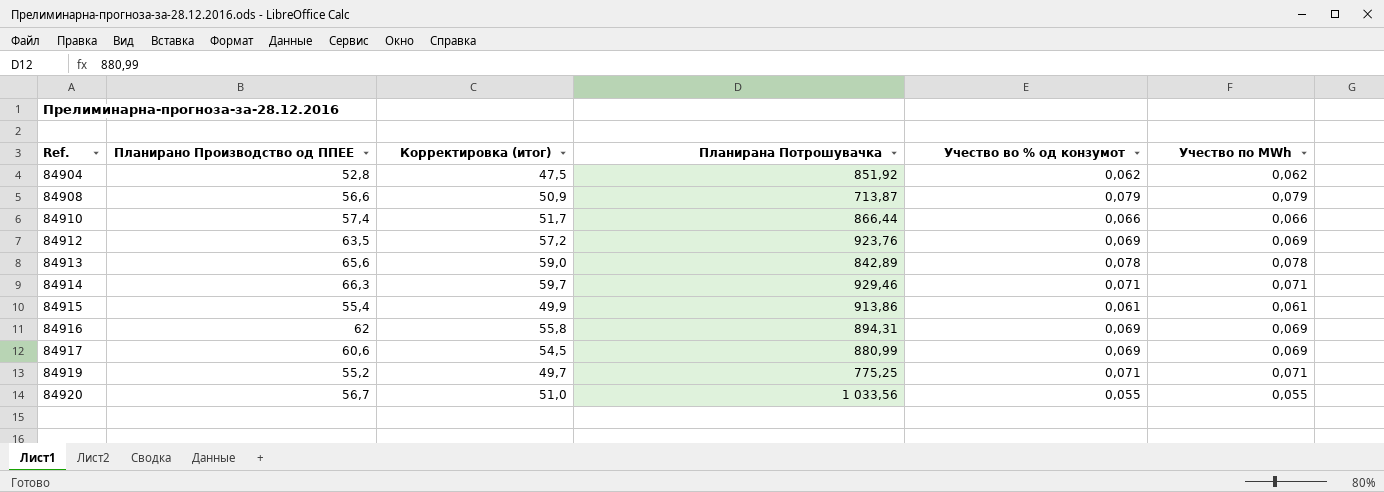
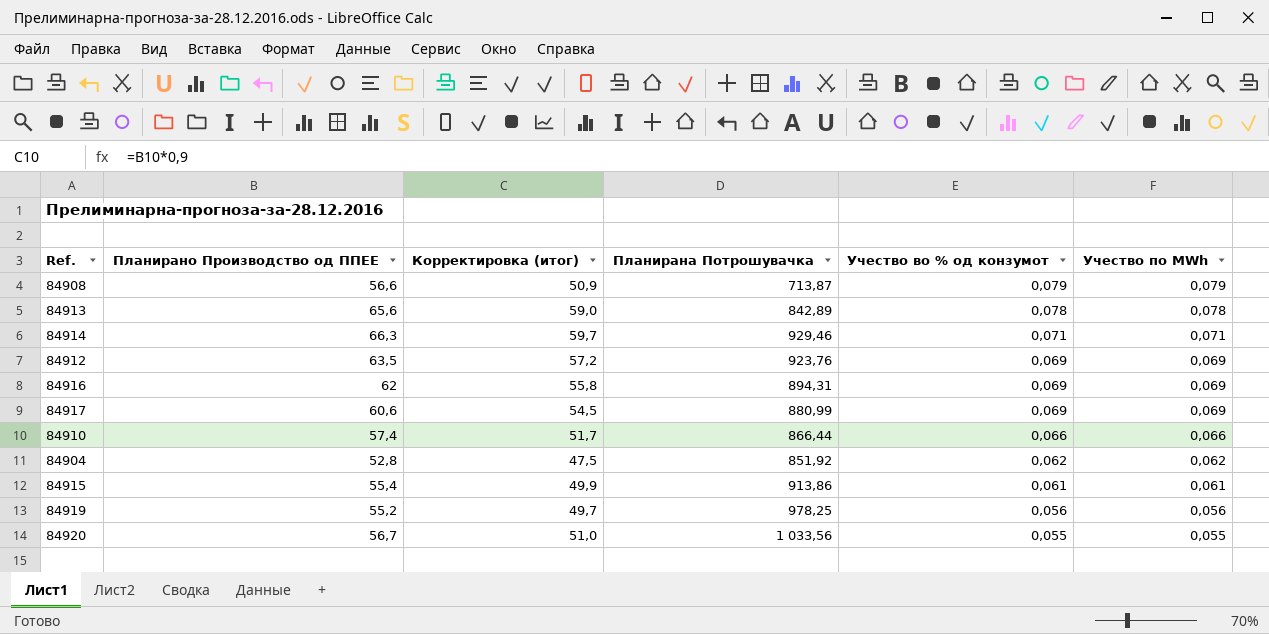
row order: Ref. ascending -> Учество во % од конзумот descending
84919 | Планирана Потрошувачка: 775,25 -> 978,25
84919 | Учество во % од конзумот: 0,071 -> 0,056
84919 | Учество по MWh: 0,071 -> 0,056

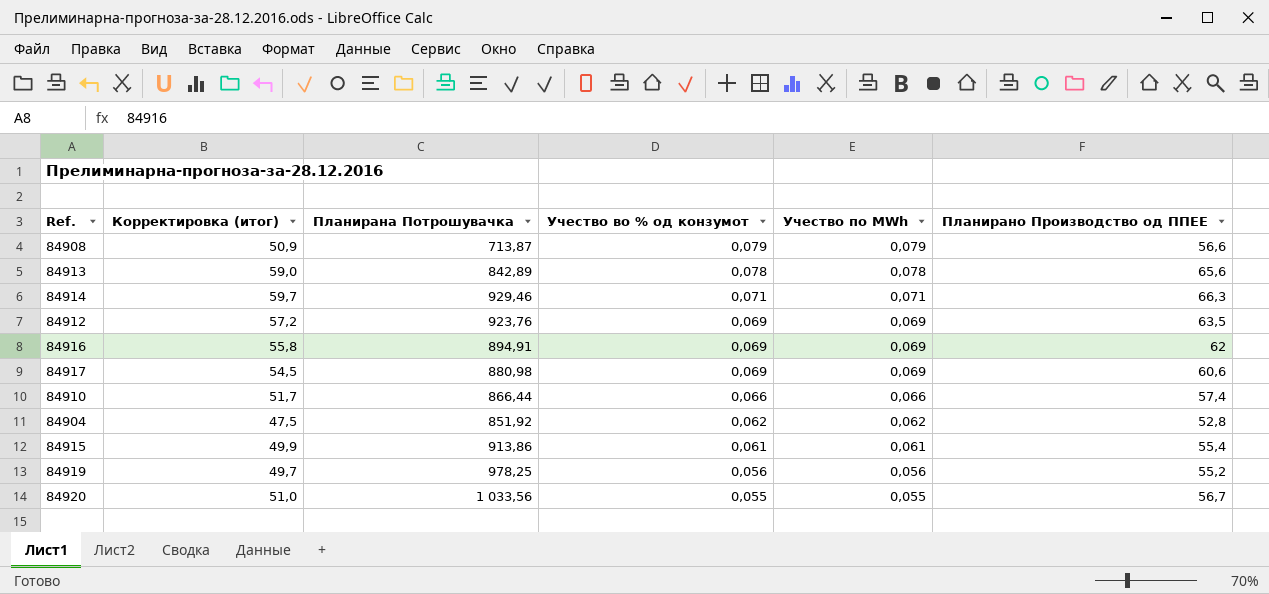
column Планирано Производство од ППЕЕ | position: 2 -> 6
84916 | Планирана Потрошувачка: 894,31 -> 894,91
84917 | Планирана Потрошувачка: 880,99 -> 880,98

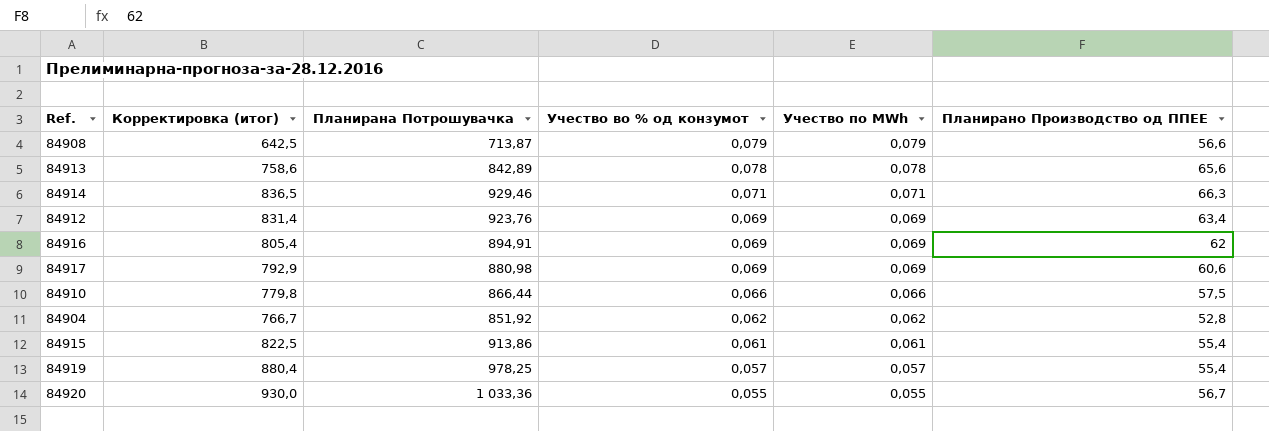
column Корректировка (итог) | formula: [Планирано Производство од ППЕЕ] * 0,9 -> [Планирана Потрошувачка] * 0,9
84912 | Планирано Производство од ППЕЕ: 63,5 -> 63,4
84910 | Планирано Производство од ППЕЕ: 57,4 -> 57,5
84919 | Учество во % од конзумот: 0,056 -> 0,057
84919 | Учество по MWh: 0,056 -> 0,057
84919 | Планирано Производство од ППЕЕ: 55,2 -> 55,4
84920 | Планирана Потрошувачка: 1 033,56 -> 1 033,36

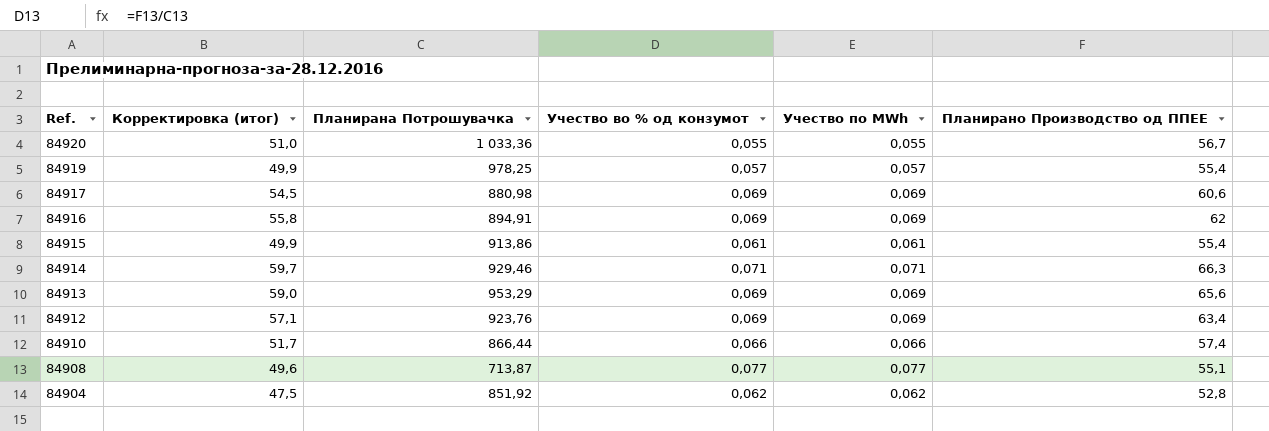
row order: Учество во % од конзумот descending -> Ref. descending
column Корректировка (итог) | formula: [Планирана Потрошувачка] * 0,9 -> [Планирано Производство од ППЕЕ] * 0,9
84913 | Планирана Потрошувачка: 842,89 -> 953,29
84913 | Учество во % од конзумот: 0,078 -> 0,069
84913 | Учество по MWh: 0,078 -> 0,069
84910 | Планирано Производство од ППЕЕ: 57,5 -> 57,4
84908 | Учество во % од конзумот: 0,079 -> 0,077
84908 | Учество по MWh: 0,079 -> 0,077
84908 | Планирано Производство од ППЕЕ: 56,6 -> 55,1

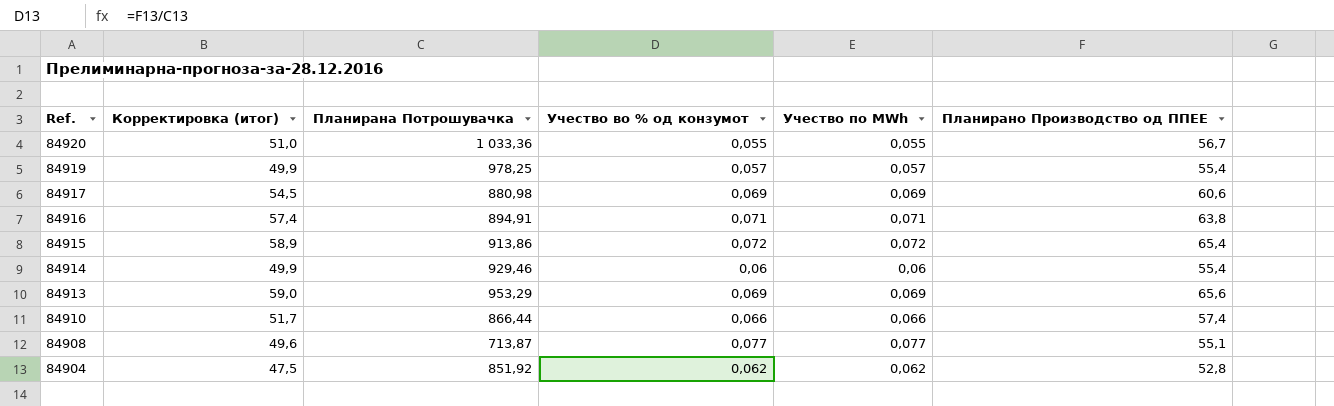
row 84912: 57,1 | 923,76 | 0,069 | 0,069 | 63,4 -> none
84916 | Корректировка (итог): 55,8 -> 57,4
84916 | Учество во % од конзумот: 0,069 -> 0,071
84916 | Учество по MWh: 0,069 -> 0,071
84916 | Планирано Производство од ППЕЕ: 62 -> 63,8
84915 | Корректировка (итог): 49,9 -> 58,9
84915 | Учество во % од конзумот: 0,061 -> 0,072
84915 | Учество по MWh: 0,061 -> 0,072
84915 | Планирано Производство од ППЕЕ: 55,4 -> 65,4
84914 | Корректировка (итог): 59,7 -> 49,9
84914 | Учество во % од конзумот: 0,071 -> 0,06
84914 | Учество по MWh: 0,071 -> 0,06
84914 | Планирано Производство од ППЕЕ: 66,3 -> 55,4

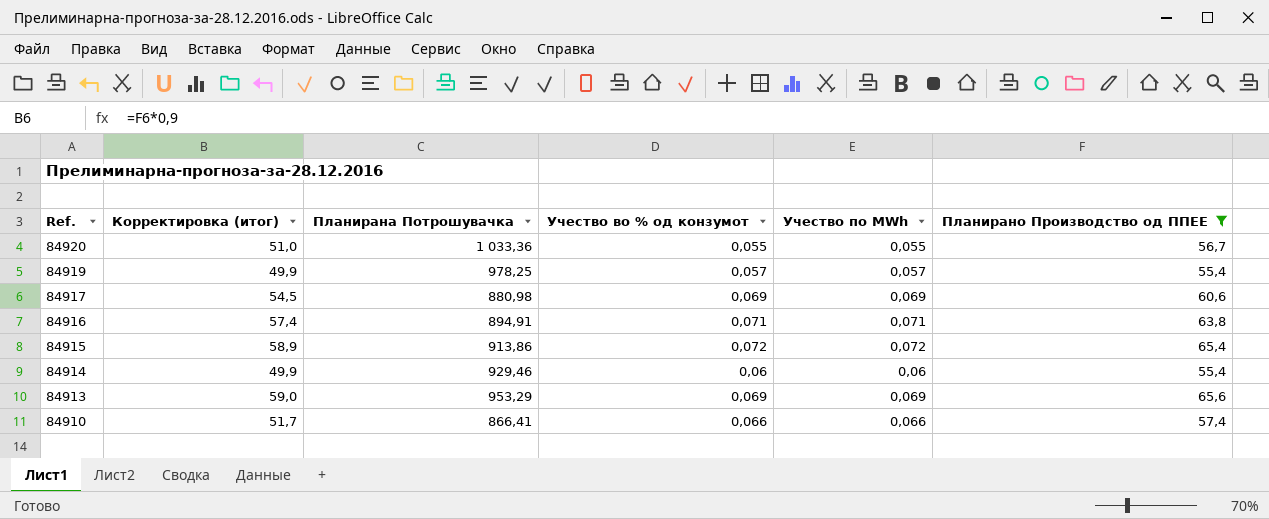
filter: none -> Планирано Производство од ППЕЕ >= 55,4
84910 | Планирана Потрошувачка: 866,44 -> 866,41

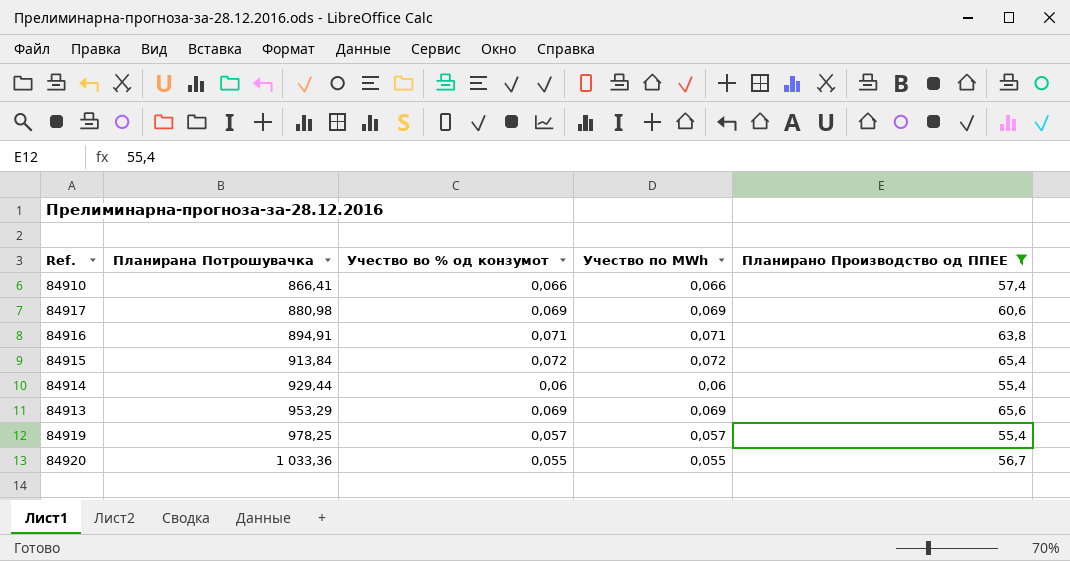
row order: Ref. descending -> Планирана Потрошувачка ascending
column Корректировка (итог) | formula: [Планирано Производство од ППЕЕ] * 0,9 -> none
84915 | Планирана Потрошувачка: 913,86 -> 913,84
84914 | Планирана Потрошувачка: 929,46 -> 929,44

